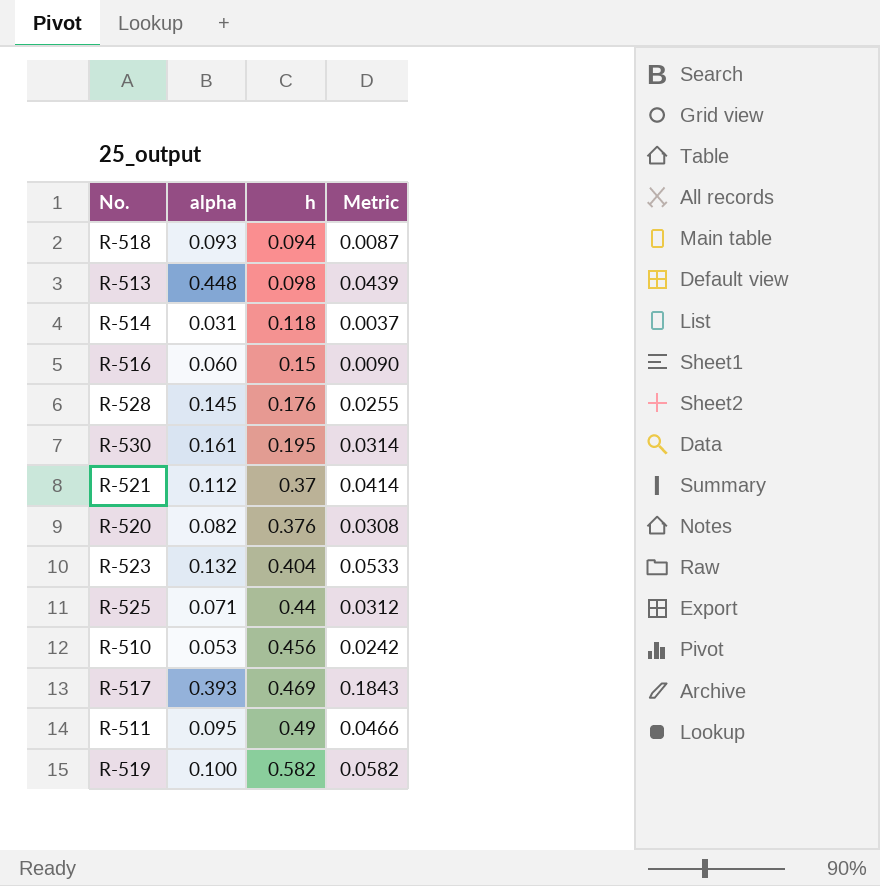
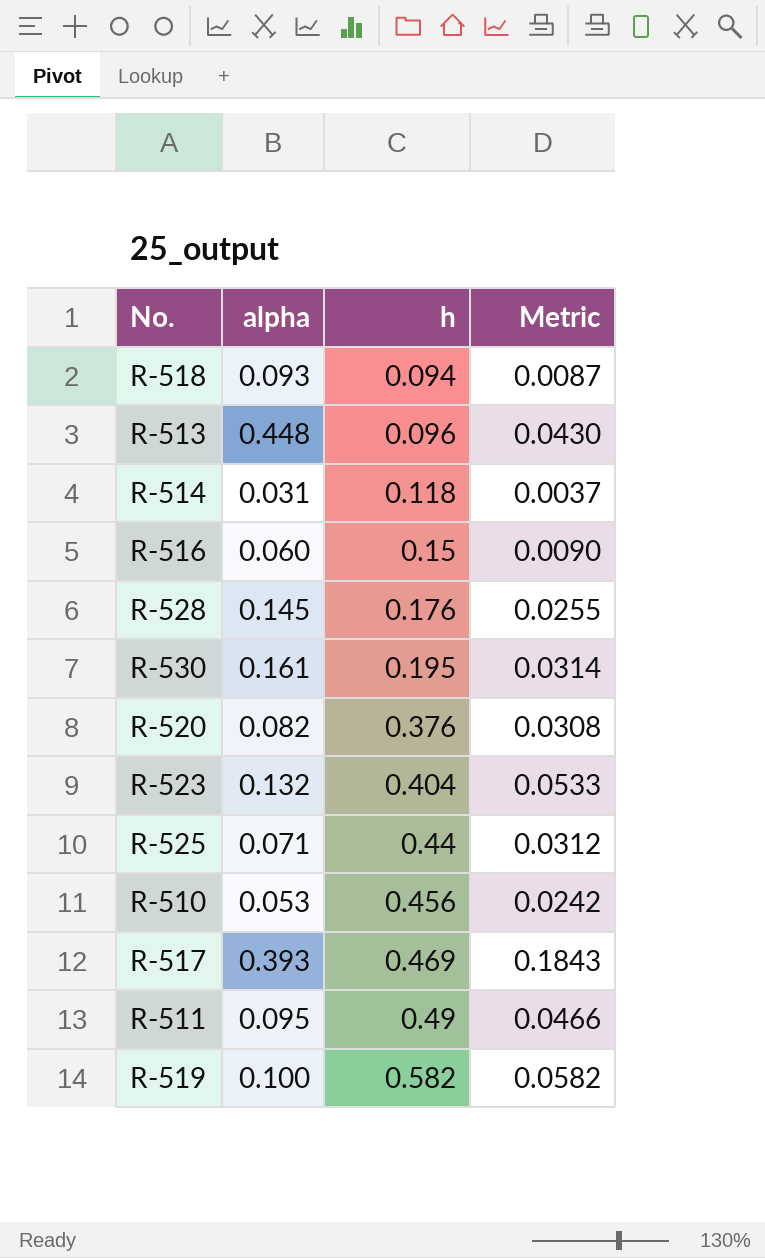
row R-521: 0.112 | 0.37 | 0.0414 -> none
R-513 | h: 0.098 -> 0.096
R-513 | Metric: 0.0439 -> 0.0430

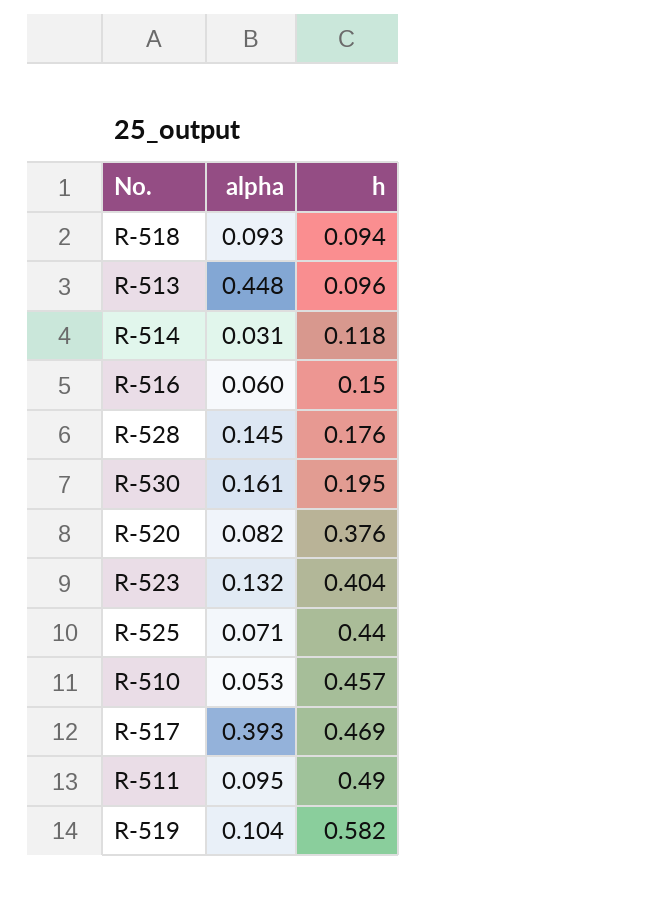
column Metric | formula: [alpha] * [h] -> none
R-510 | h: 0.456 -> 0.457
R-519 | alpha: 0.100 -> 0.104

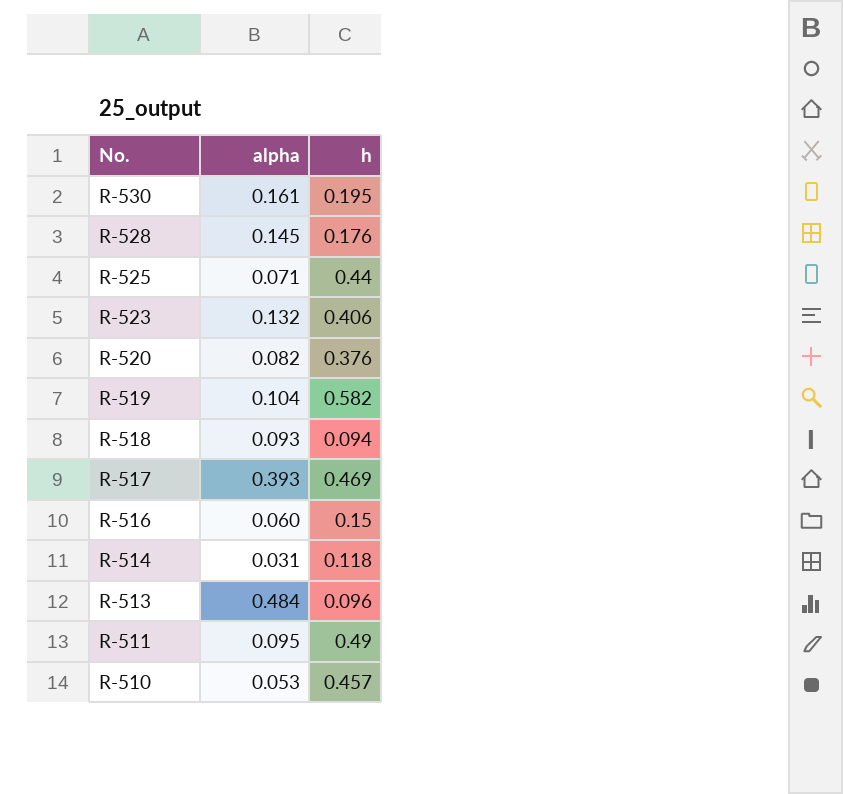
row order: h ascending -> No. descending
R-523 | h: 0.404 -> 0.406
R-513 | alpha: 0.448 -> 0.484

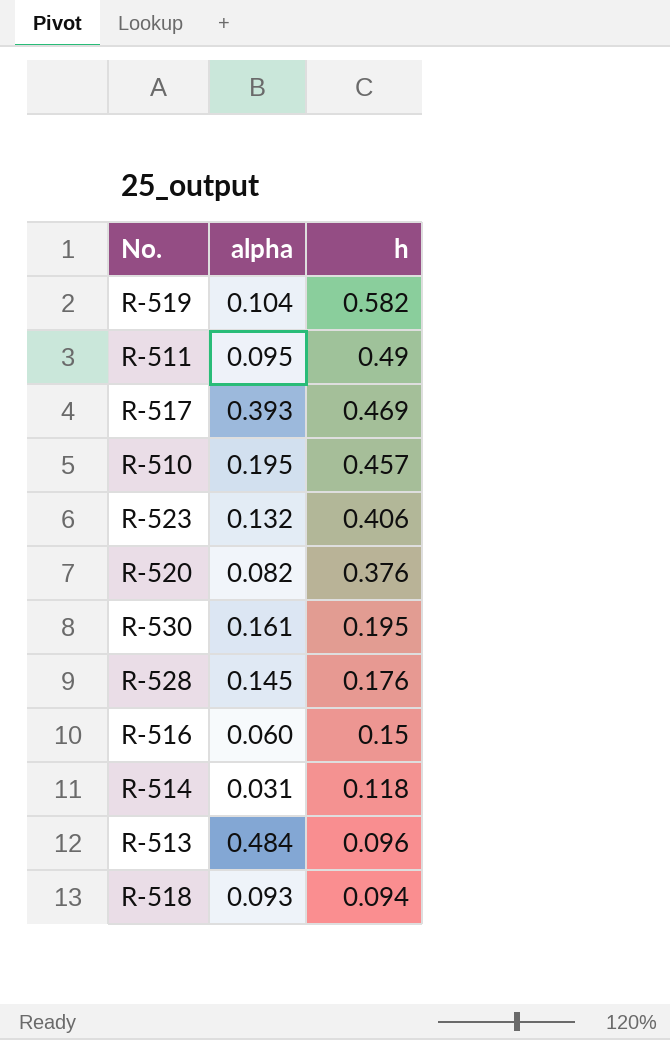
row order: No. descending -> h descending
row R-525: 0.071 | 0.44 -> none
R-510 | alpha: 0.053 -> 0.195

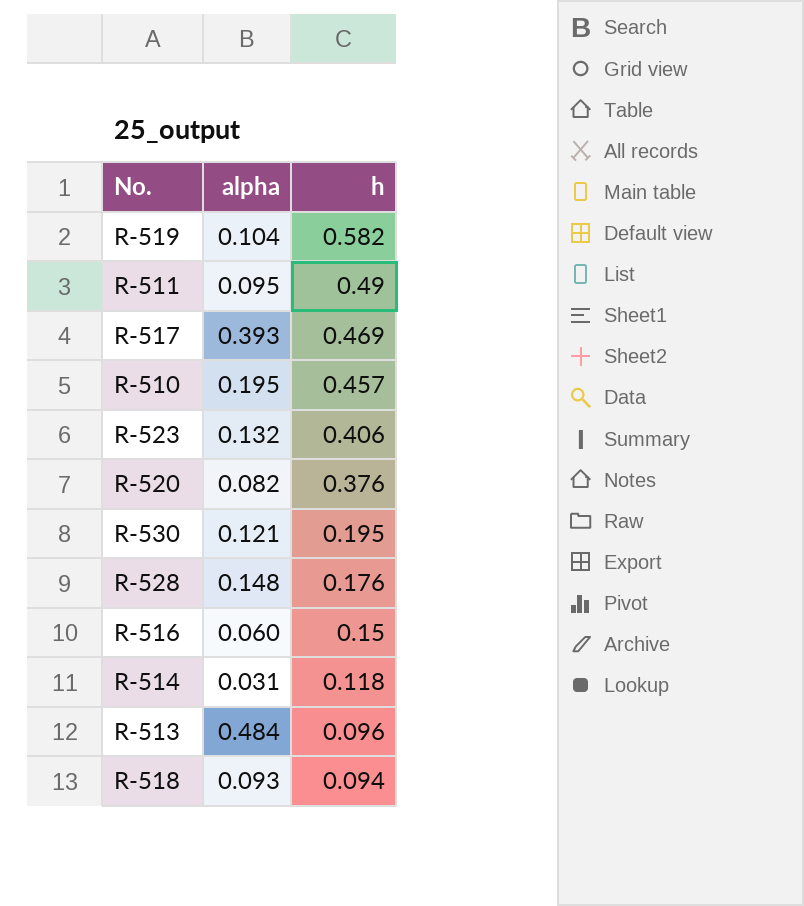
R-530 | alpha: 0.161 -> 0.121
R-528 | alpha: 0.145 -> 0.148

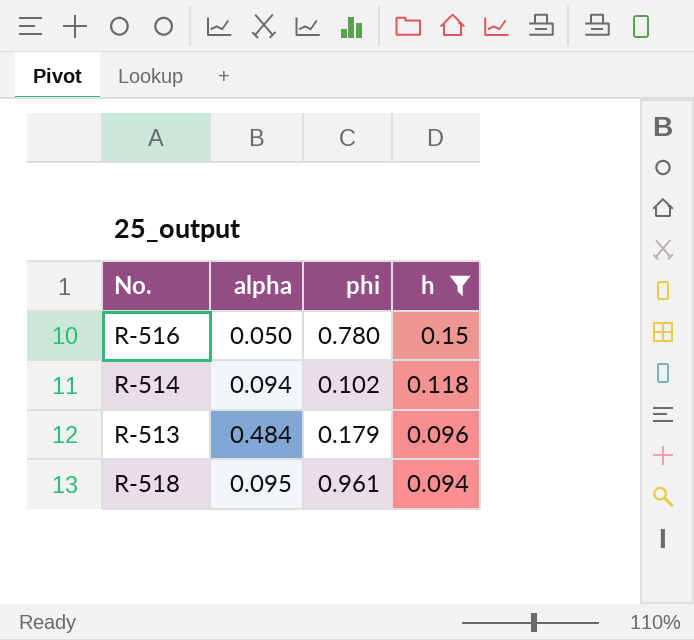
filter: none -> h <= 0.15
column phi | position: none -> 3
R-516 | alpha: 0.060 -> 0.050
R-514 | alpha: 0.031 -> 0.094
R-518 | alpha: 0.093 -> 0.095

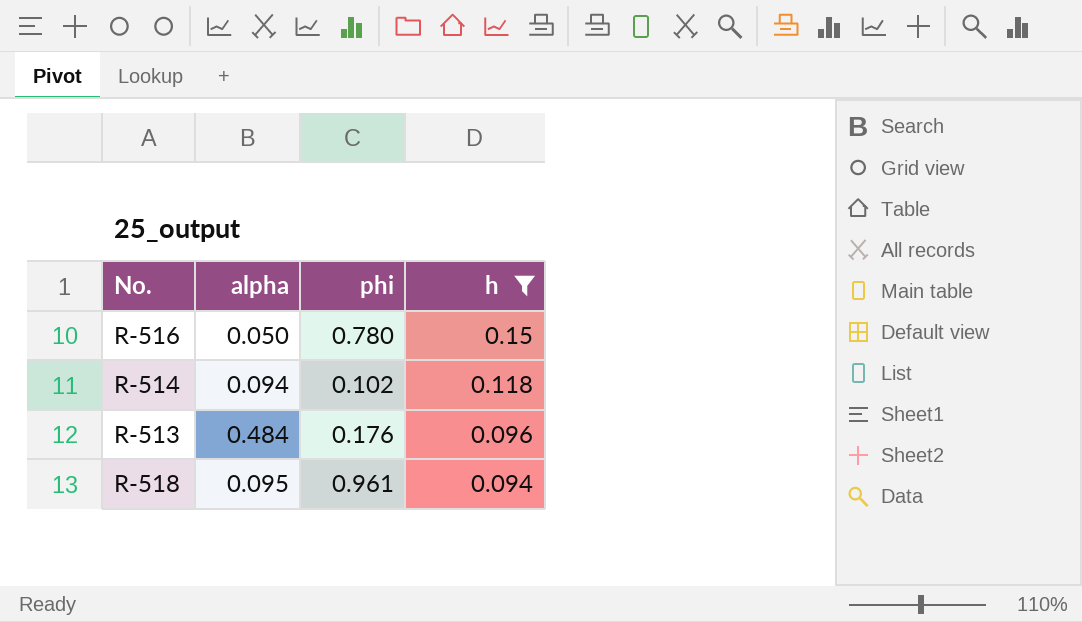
R-513 | phi: 0.179 -> 0.176

